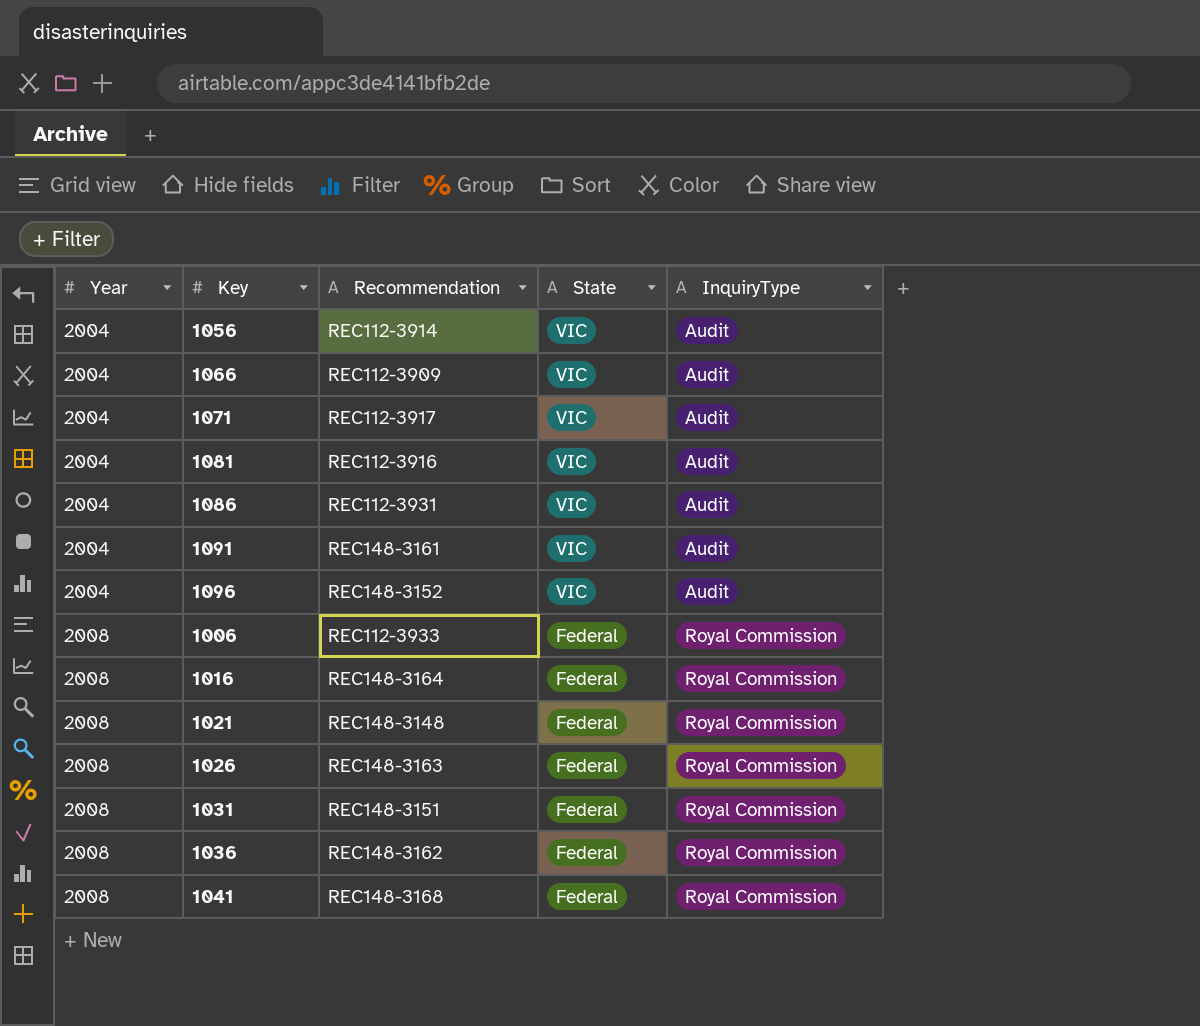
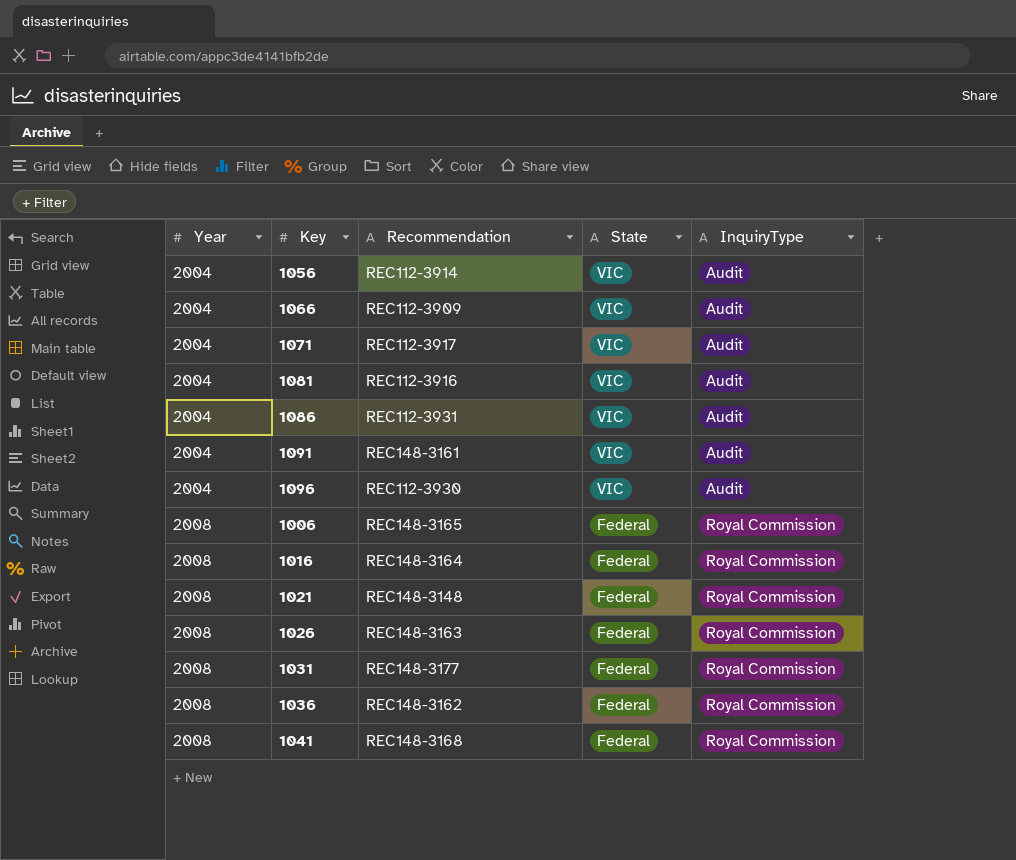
1096 | Recommendation: REC148-3152 -> REC112-3930
1006 | Recommendation: REC112-3933 -> REC148-3165
1031 | Recommendation: REC148-3151 -> REC148-3177

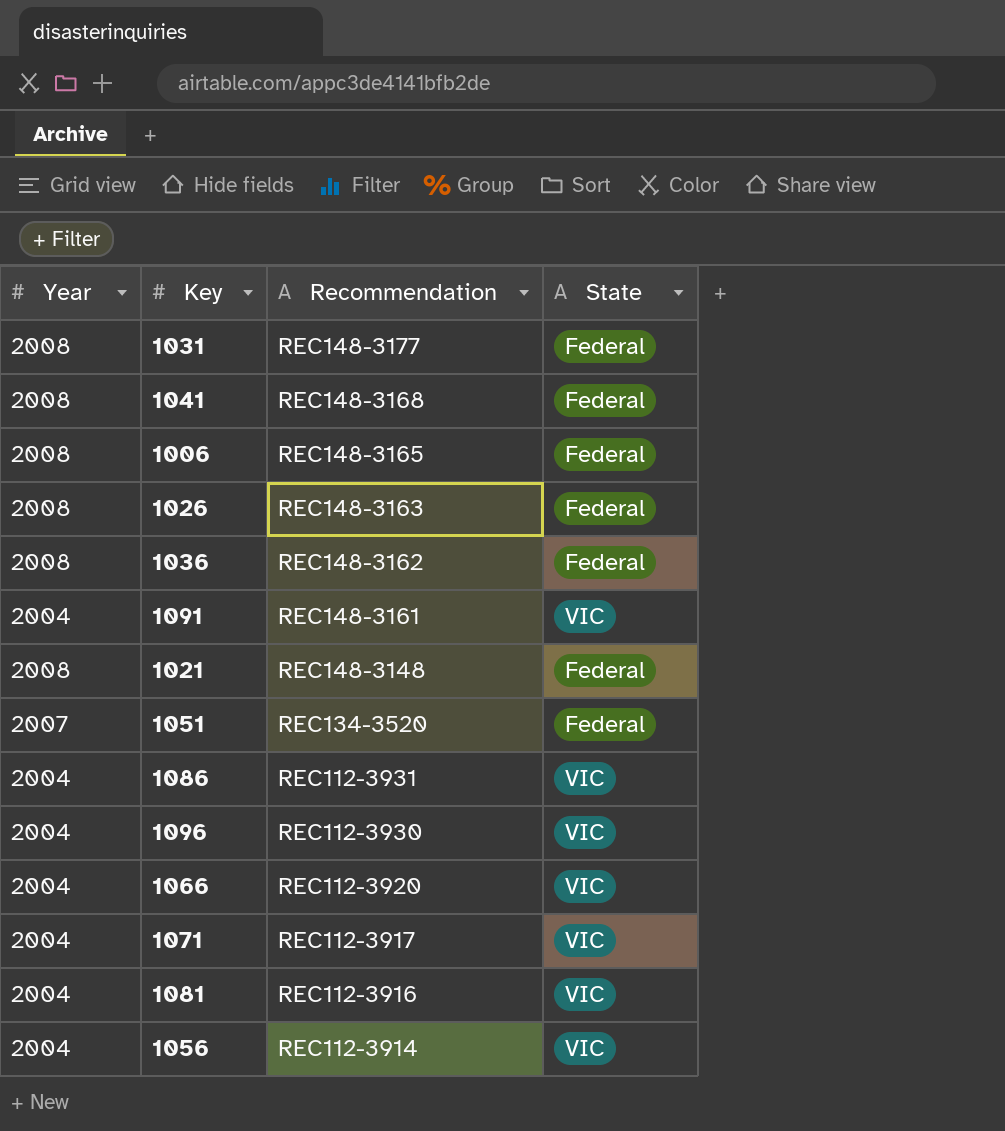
row order: Year ascending -> Recommendation descending
column InquiryType | position: 5 -> none
row 1016: 2008 | REC148-3164 | Federal | Royal Commission -> none
row 1051: none -> 2007 | REC134-3520 | Federal
1066 | Recommendation: REC112-3909 -> REC112-3920

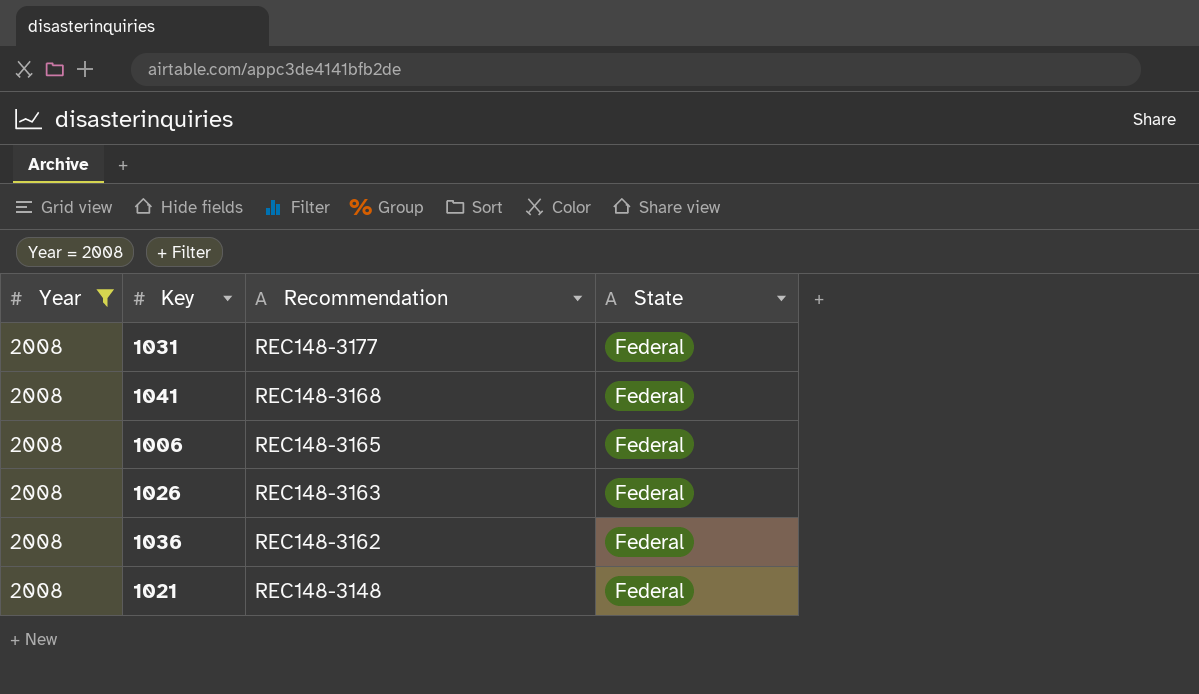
filter: none -> Year = 2008

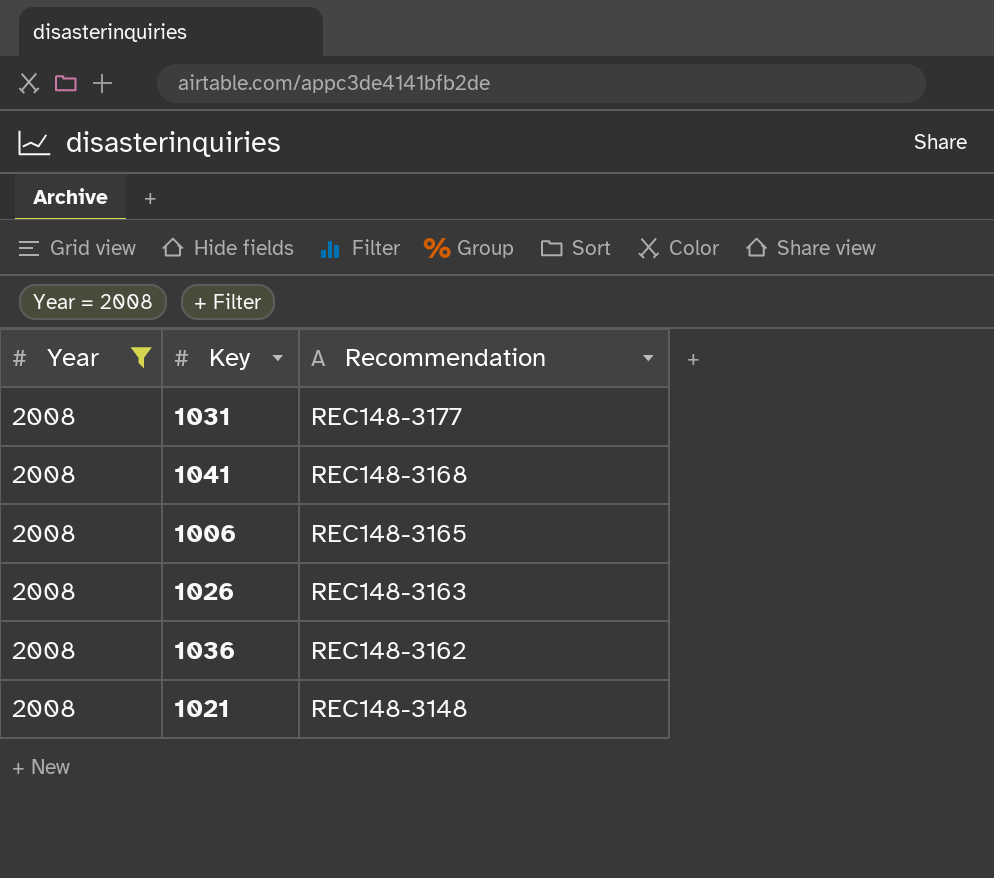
column State | position: 4 -> none

